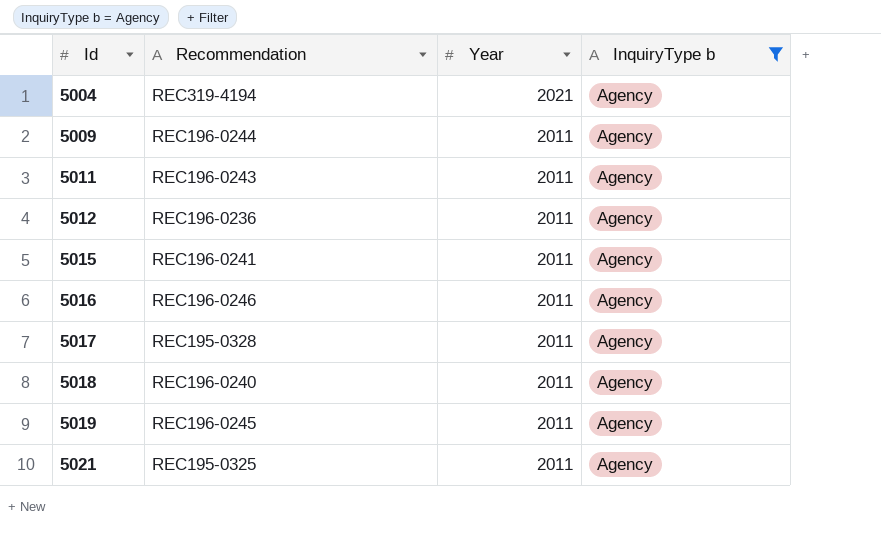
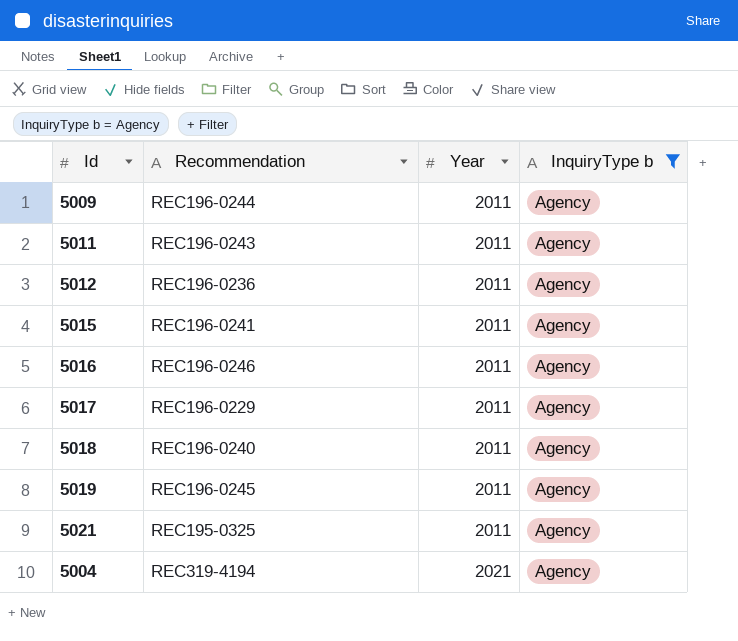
row order: Id ascending -> Year ascending
5017 | Recommendation: REC195-0328 -> REC196-0229

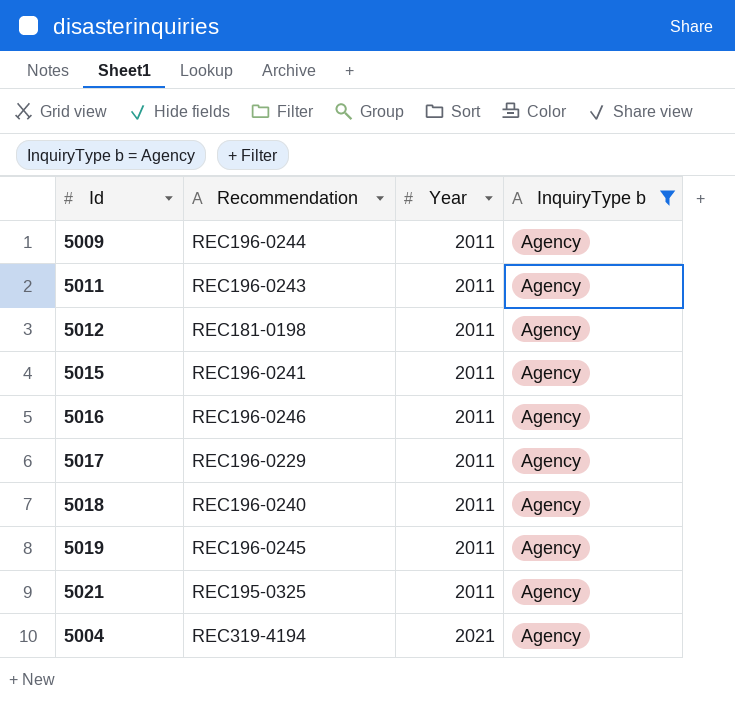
5012 | Recommendation: REC196-0236 -> REC181-0198

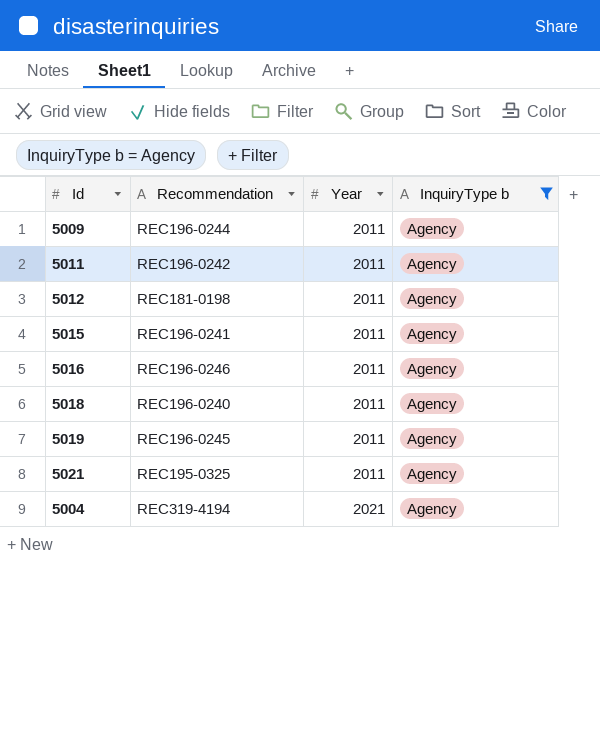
row 5017: REC196-0229 | 2011 | Agency -> none
5011 | Recommendation: REC196-0243 -> REC196-0242

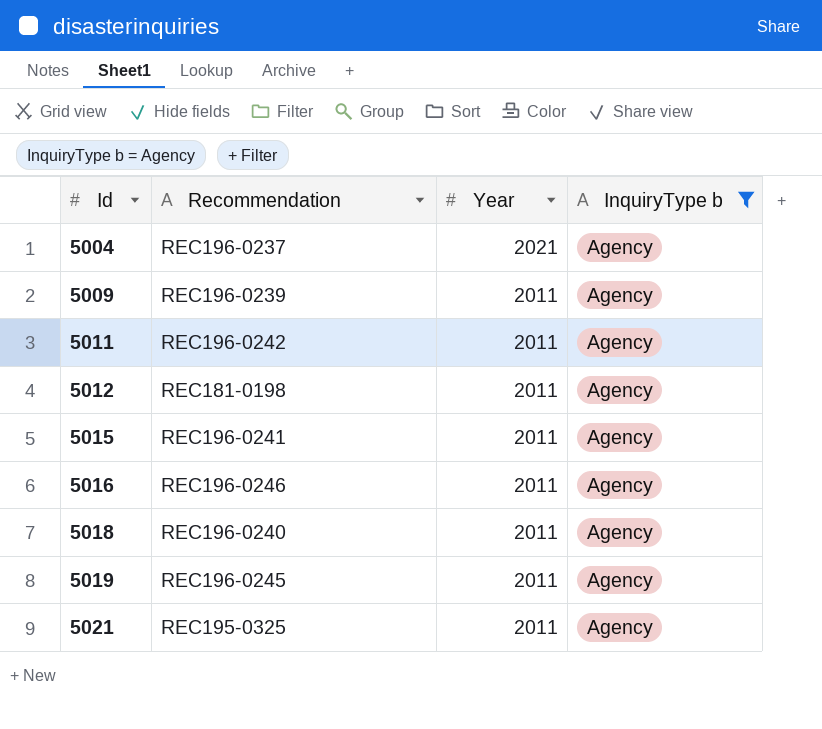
row order: Year ascending -> Id ascending
5004 | Recommendation: REC319-4194 -> REC196-0237
5009 | Recommendation: REC196-0244 -> REC196-0239

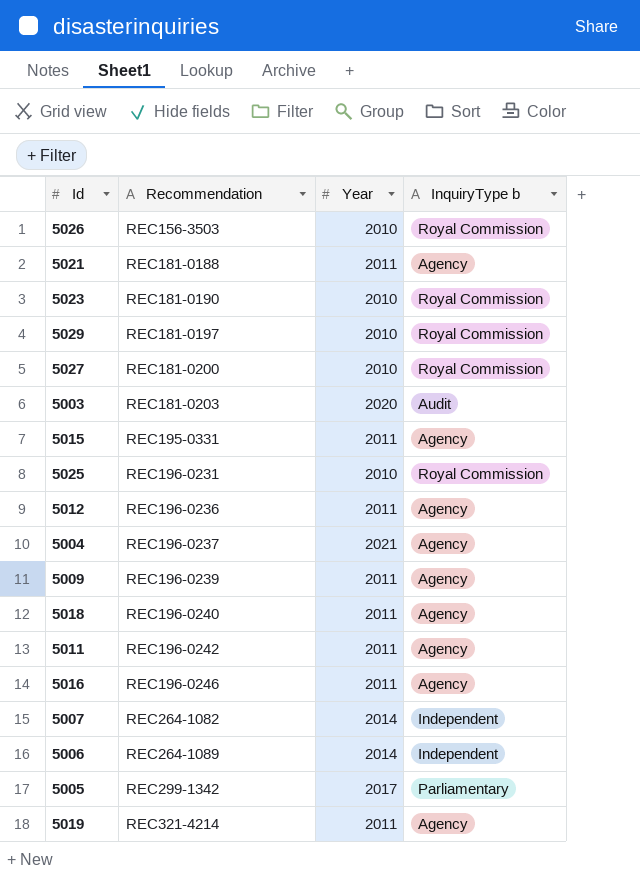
filter: InquiryType b = Agency -> none
row order: Id ascending -> Recommendation ascending
5021 | Recommendation: REC195-0325 -> REC181-0188
5015 | Recommendation: REC196-0241 -> REC195-0331
5012 | Recommendation: REC181-0198 -> REC196-0236
5019 | Recommendation: REC196-0245 -> REC321-4214

